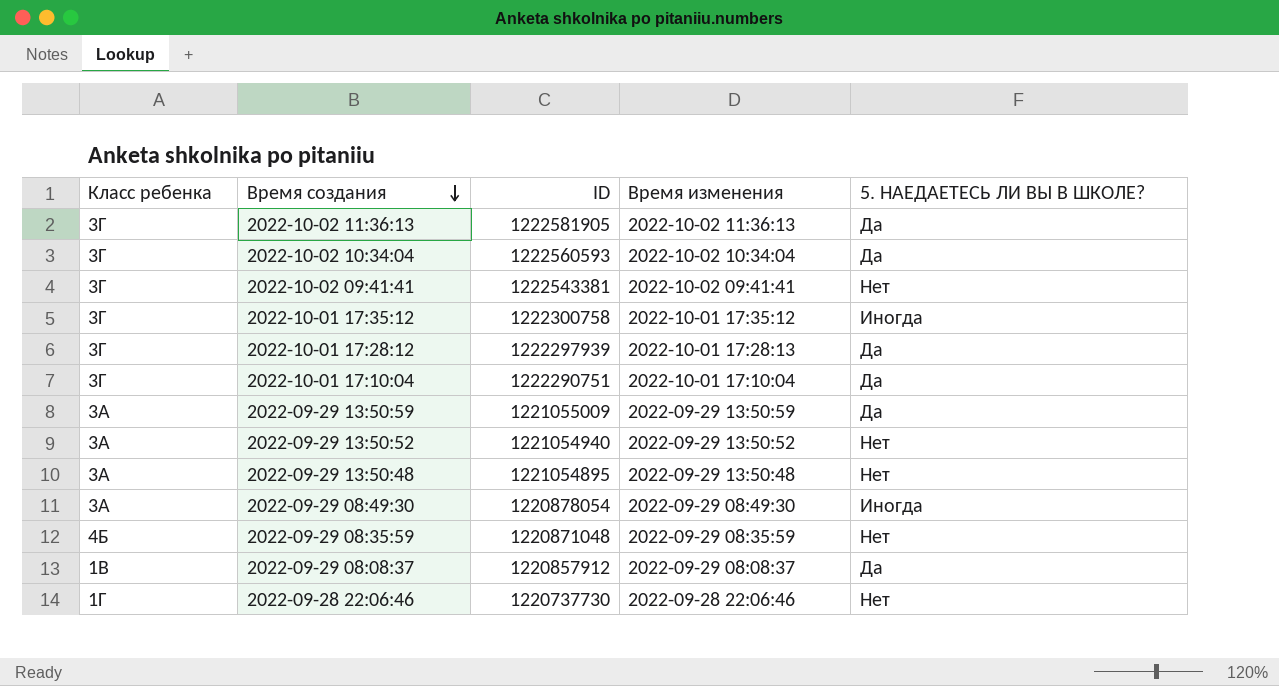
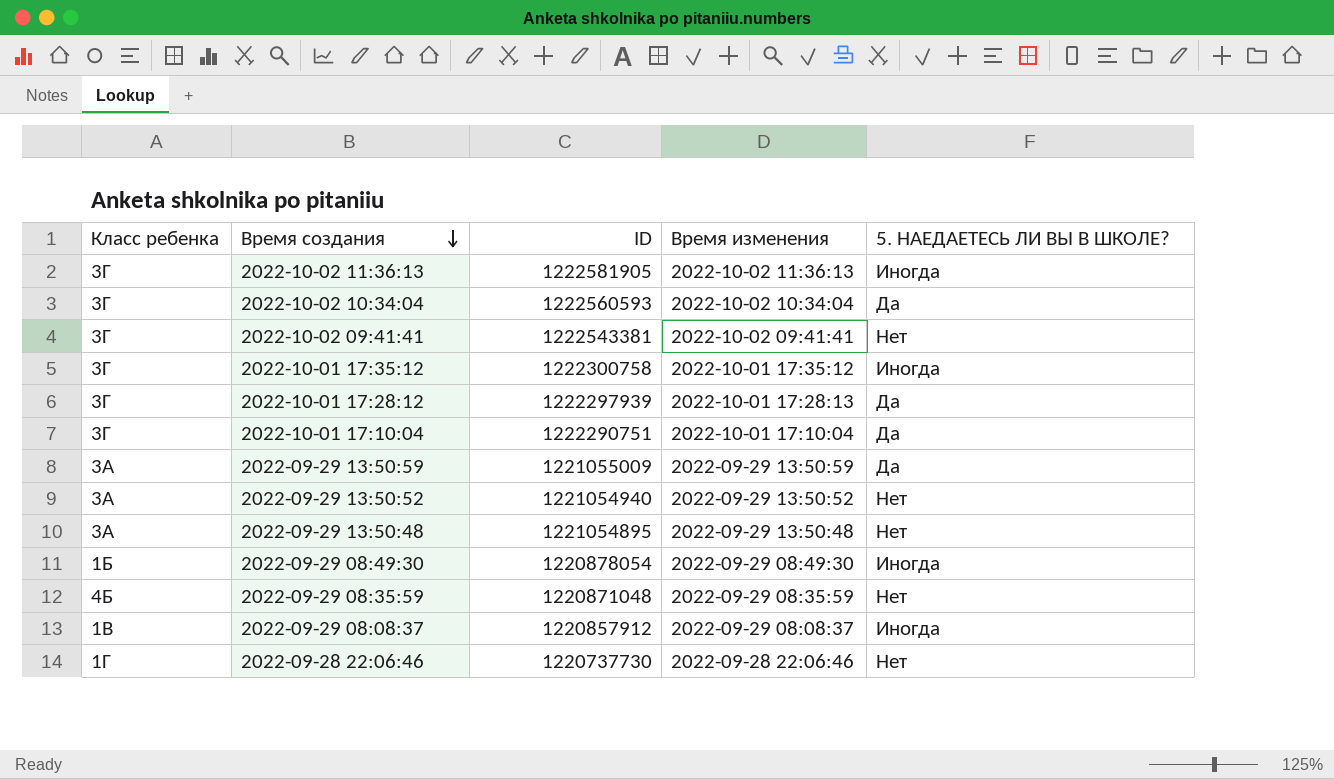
2022-10-02 11:36:13 | 5. НАЕДАЕТЕСЬ ЛИ ВЫ В ШКОЛЕ?: Да -> Иногда
2022-09-29 08:49:30 | Класс ребенка: 3А -> 1Б
2022-09-29 08:08:37 | 5. НАЕДАЕТЕСЬ ЛИ ВЫ В ШКОЛЕ?: Да -> Иногда

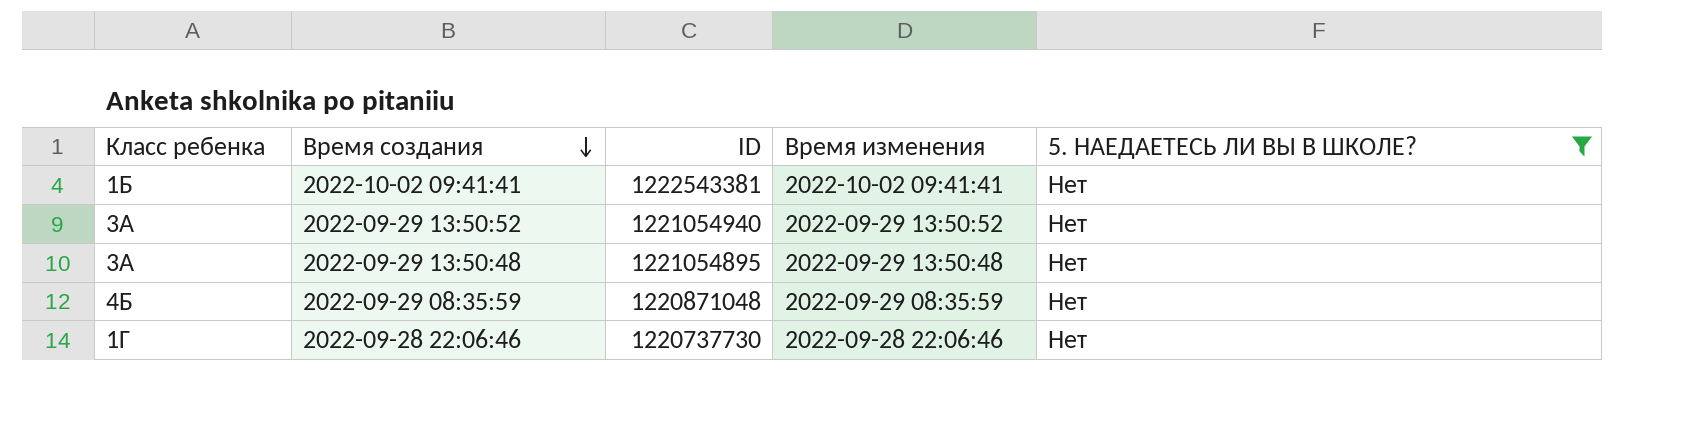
filter: none -> 5. НАЕДАЕТЕСЬ ЛИ ВЫ В ШКОЛЕ? = Нет
2022-10-02 09:41:41 | Класс ребенка: 3Г -> 1Б

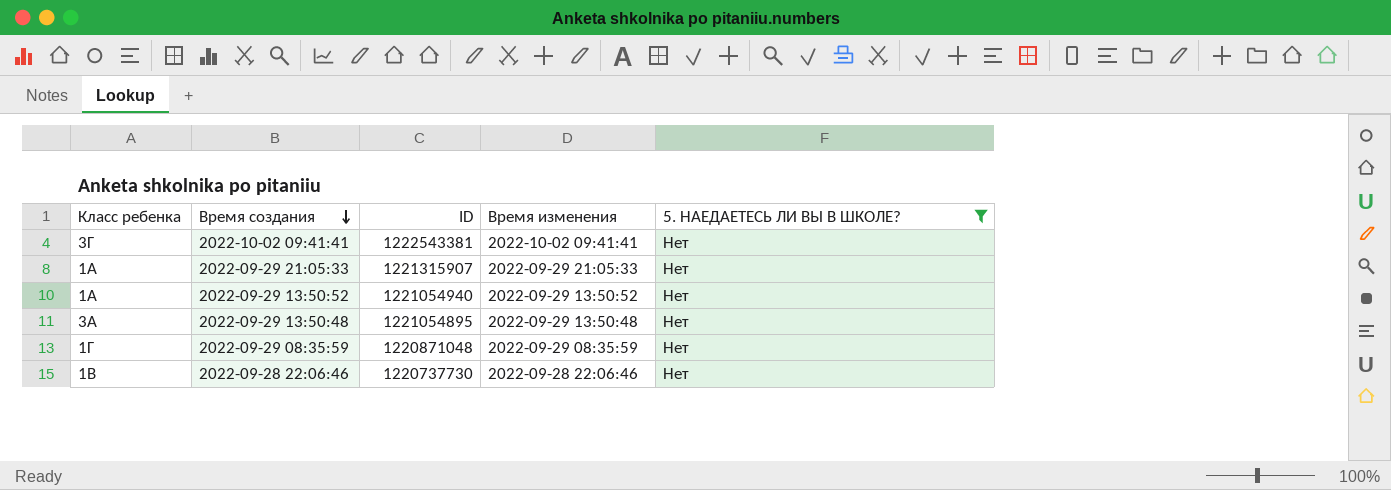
2022-10-02 09:41:41 | Класс ребенка: 1Б -> 3Г
row 2022-09-29 21:05:33: none -> 1А | 1221315907 | 2022-09-29 21:05:33 | Нет
2022-09-29 13:50:52 | Класс ребенка: 3А -> 1А
2022-09-29 08:35:59 | Класс ребенка: 4Б -> 1Г
2022-09-28 22:06:46 | Класс ребенка: 1Г -> 1В

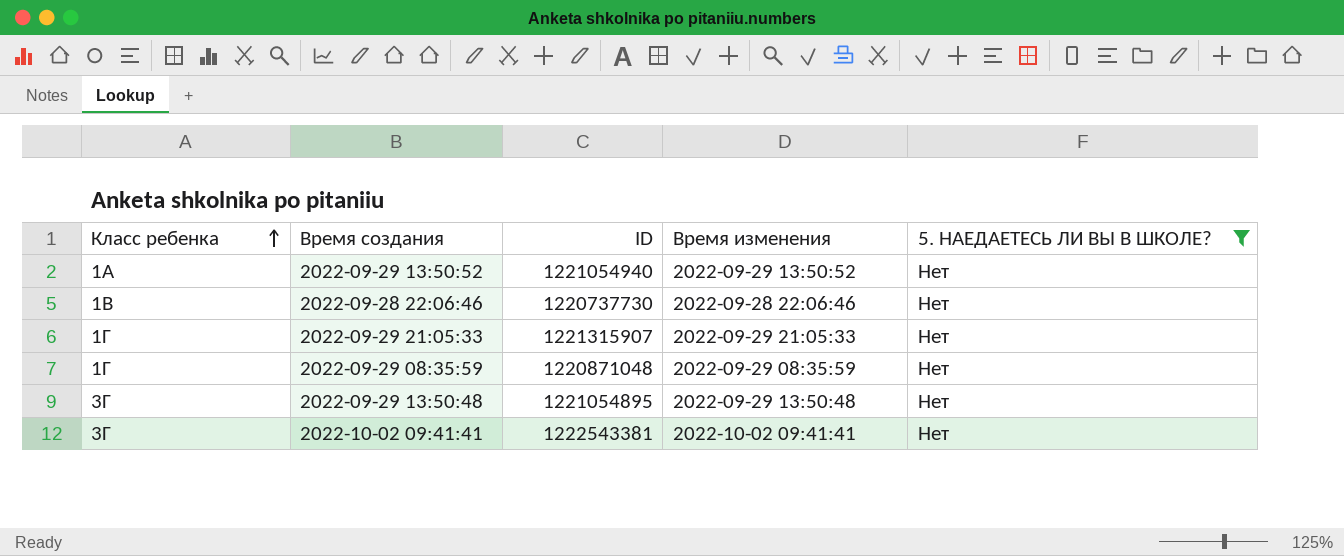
row order: Время создания descending -> Класс ребенка ascending
2022-09-29 21:05:33 | Класс ребенка: 1А -> 1Г
2022-09-29 13:50:48 | Класс ребенка: 3А -> 3Г

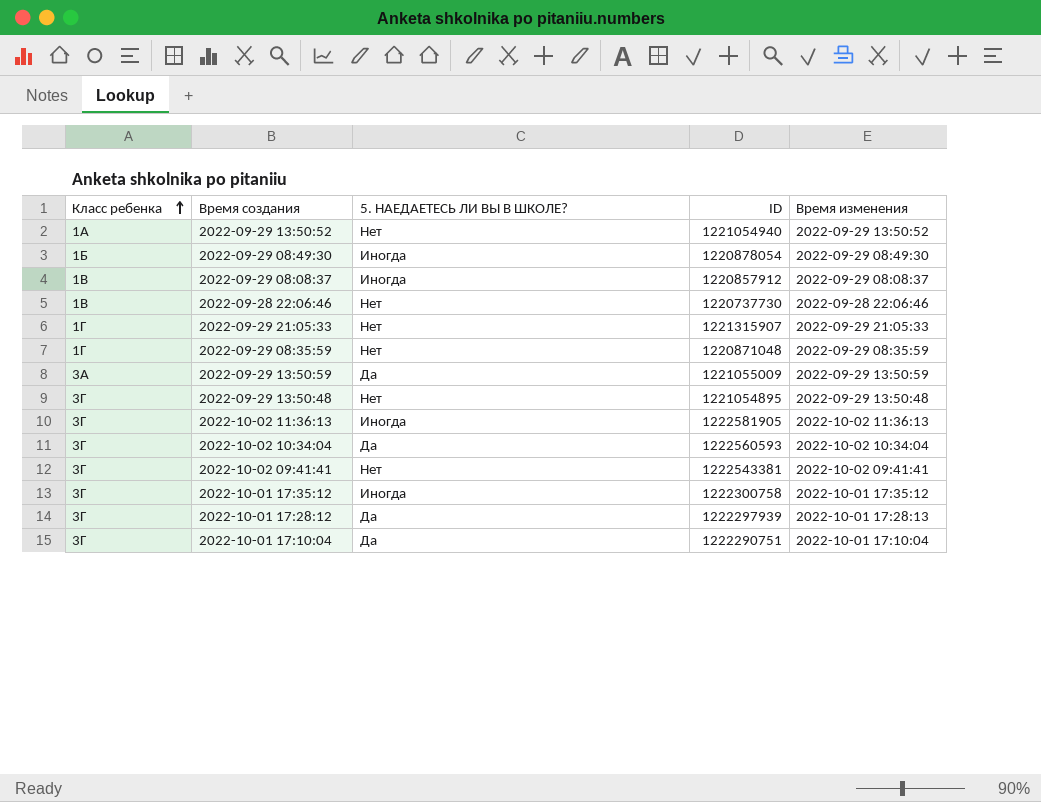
filter: 5. НАЕДАЕТЕСЬ ЛИ ВЫ В ШКОЛЕ? = Нет -> none
column 5. НАЕДАЕТЕСЬ ЛИ ВЫ В ШКОЛЕ? | position: 5 -> 3

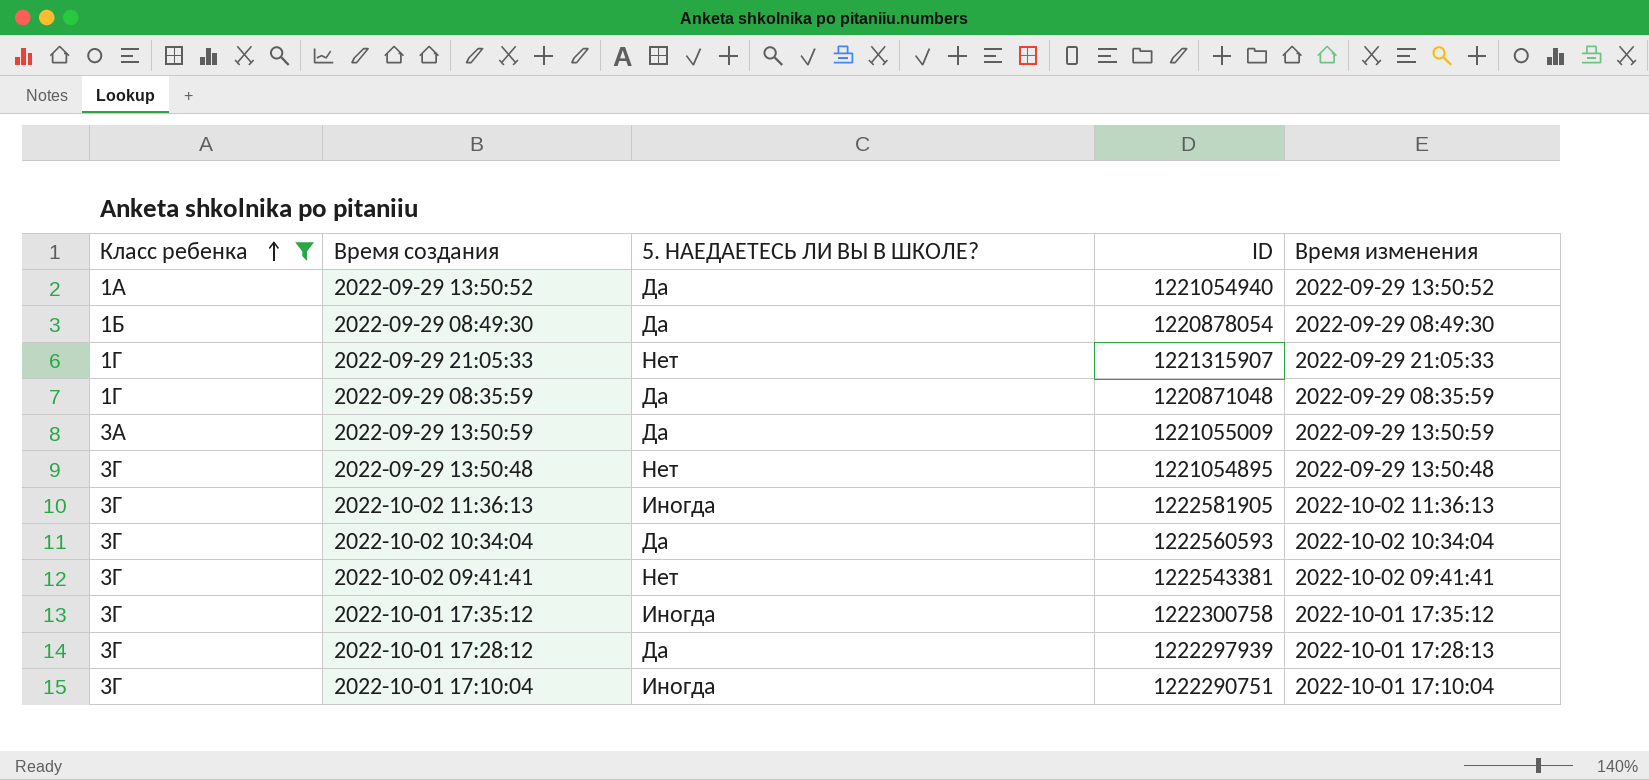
filter: none -> Класс ребенка != 1В
2022-09-29 13:50:52 | 5. НАЕДАЕТЕСЬ ЛИ ВЫ В ШКОЛЕ?: Нет -> Да
2022-09-29 08:49:30 | 5. НАЕДАЕТЕСЬ ЛИ ВЫ В ШКОЛЕ?: Иногда -> Да
2022-09-29 08:35:59 | 5. НАЕДАЕТЕСЬ ЛИ ВЫ В ШКОЛЕ?: Нет -> Да
2022-10-01 17:10:04 | 5. НАЕДАЕТЕСЬ ЛИ ВЫ В ШКОЛЕ?: Да -> Иногда

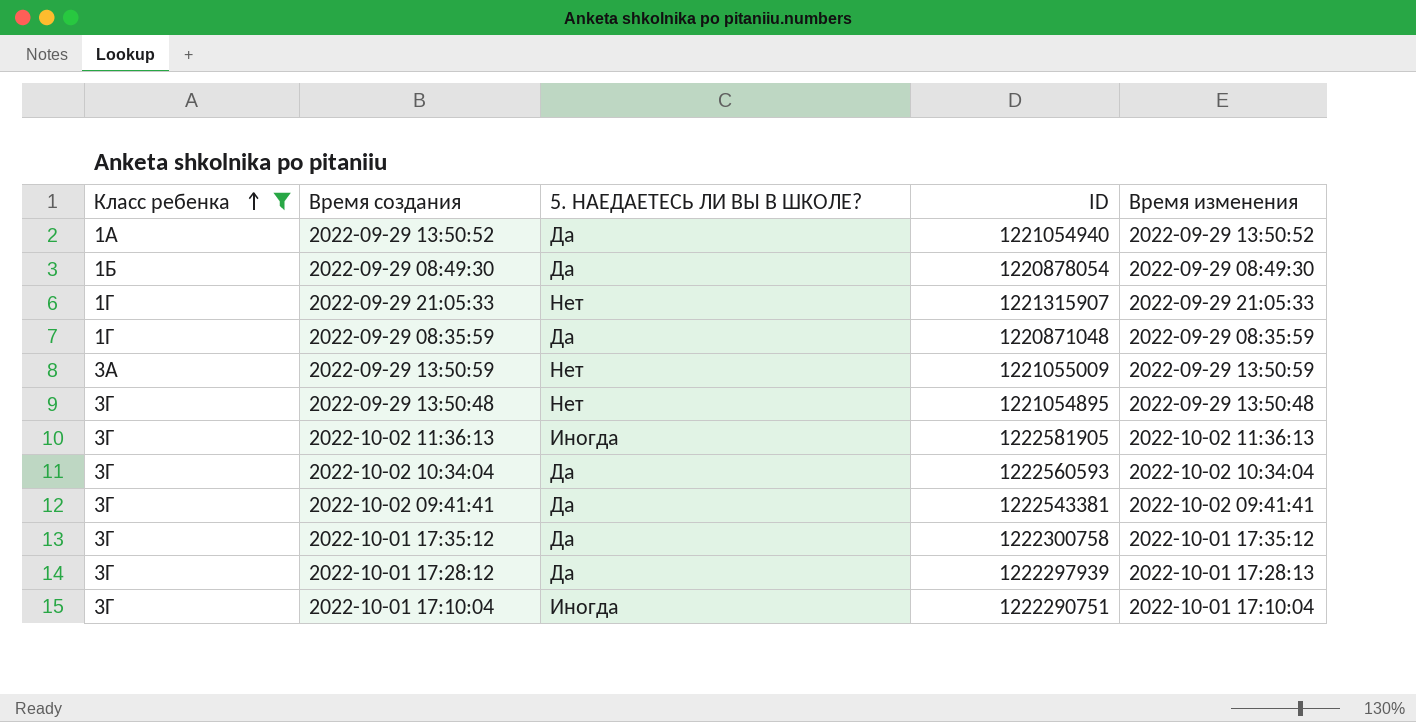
2022-09-29 13:50:59 | 5. НАЕДАЕТЕСЬ ЛИ ВЫ В ШКОЛЕ?: Да -> Нет
2022-10-02 09:41:41 | 5. НАЕДАЕТЕСЬ ЛИ ВЫ В ШКОЛЕ?: Нет -> Да
2022-10-01 17:35:12 | 5. НАЕДАЕТЕСЬ ЛИ ВЫ В ШКОЛЕ?: Иногда -> Да

